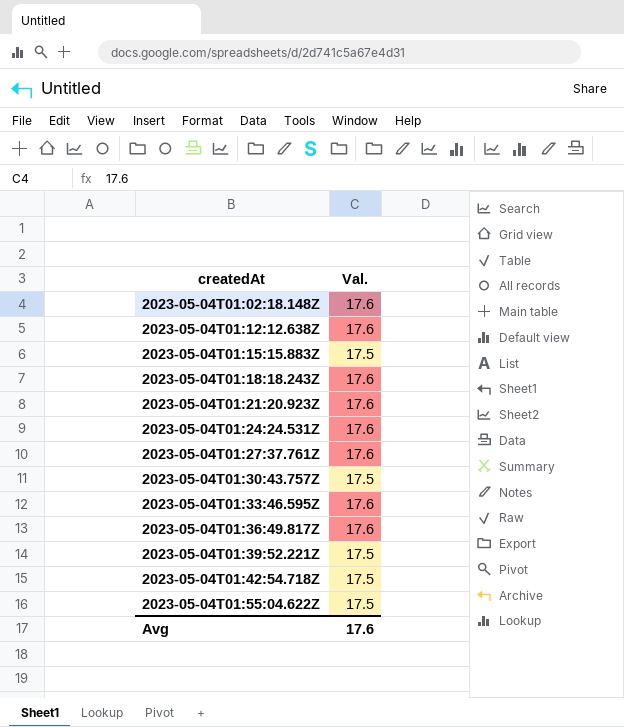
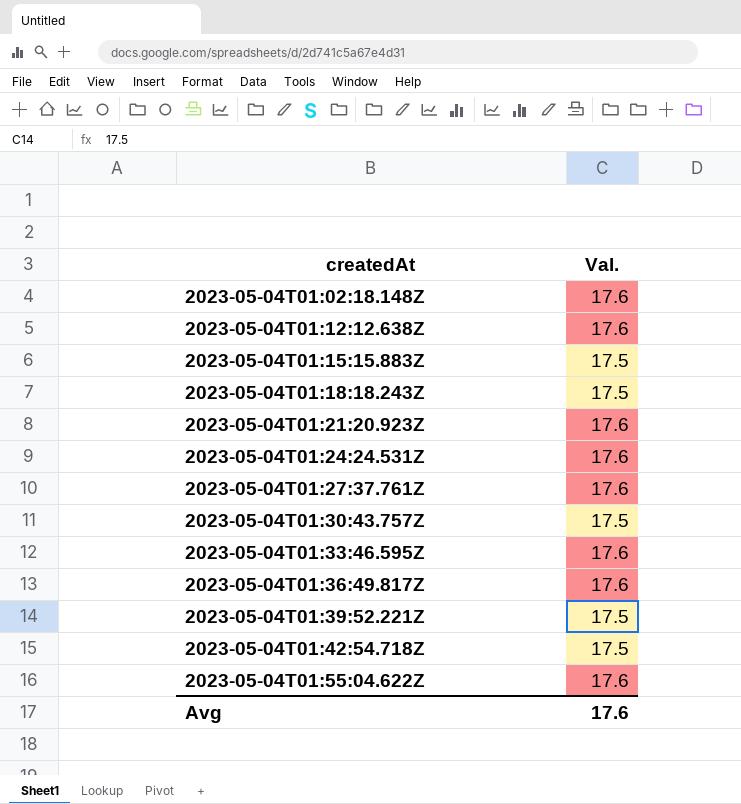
2023-05-04T01:18:18.243Z | Val.: 17.6 -> 17.5
2023-05-04T01:55:04.622Z | Val.: 17.5 -> 17.6

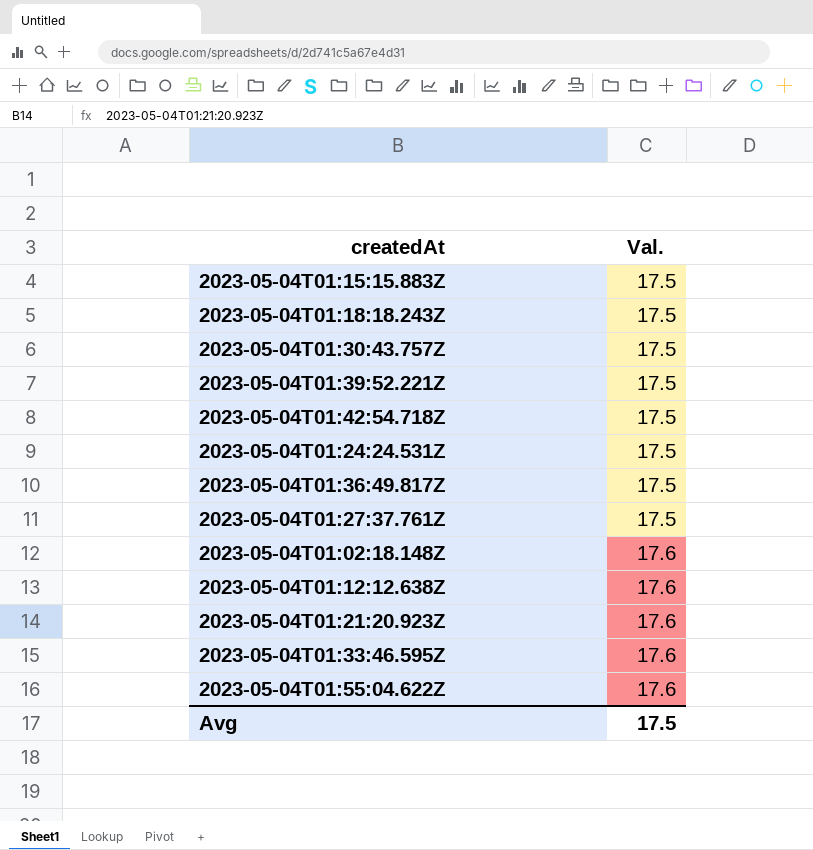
row order: createdAt ascending -> Val. ascending
2023-05-04T01:24:24.531Z | Val.: 17.6 -> 17.5
2023-05-04T01:36:49.817Z | Val.: 17.6 -> 17.5
2023-05-04T01:27:37.761Z | Val.: 17.6 -> 17.5
Avg | Val.: 17.6 -> 17.5

